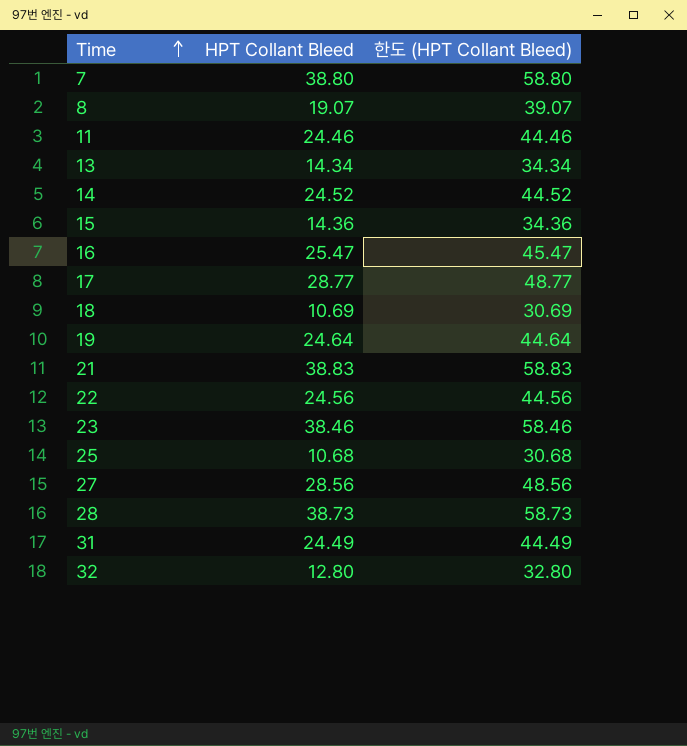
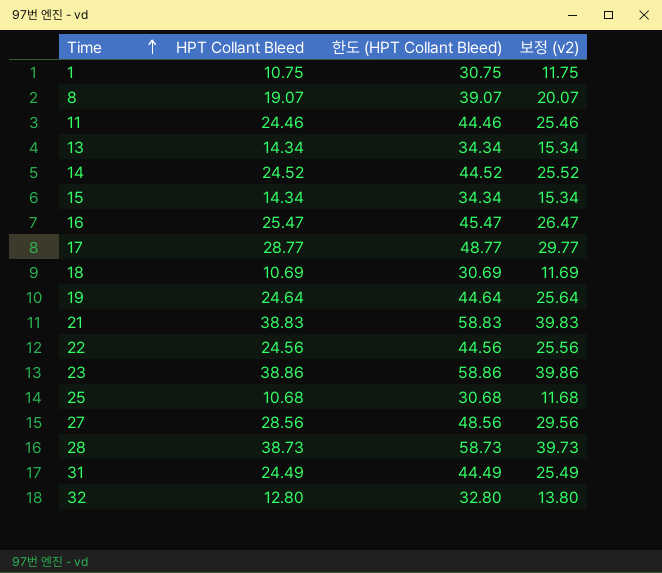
column 보정 (v2) | formula: none -> [HPT Collant Bleed] + 1
row 7: 38.80 | 58.80 -> none
row 1: none -> 10.75 | 30.75 | 11.75
15 | HPT Collant Bleed: 14.36 -> 14.34
15 | 한도 (HPT Collant Bleed): 34.36 -> 34.34
23 | HPT Collant Bleed: 38.46 -> 38.86
23 | 한도 (HPT Collant Bleed): 58.46 -> 58.86

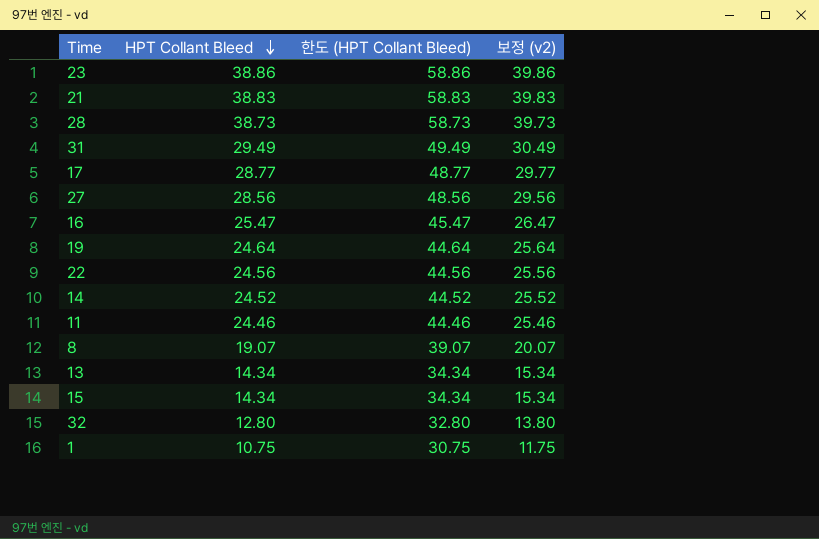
row order: Time ascending -> HPT Collant Bleed descending
row 18: 10.69 | 30.69 | 11.69 -> none
row 25: 10.68 | 30.68 | 11.68 -> none
31 | HPT Collant Bleed: 24.49 -> 29.49
31 | 한도 (HPT Collant Bleed): 44.49 -> 49.49
31 | 보정 (v2): 25.49 -> 30.49

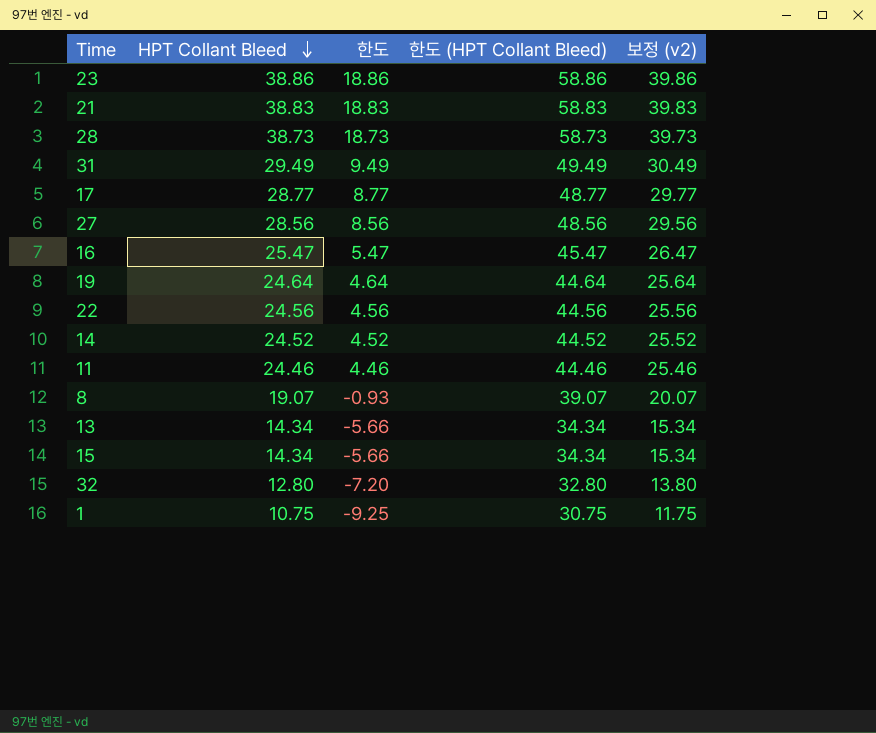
column 한도 | formula: none -> [HPT Collant Bleed] - 20

